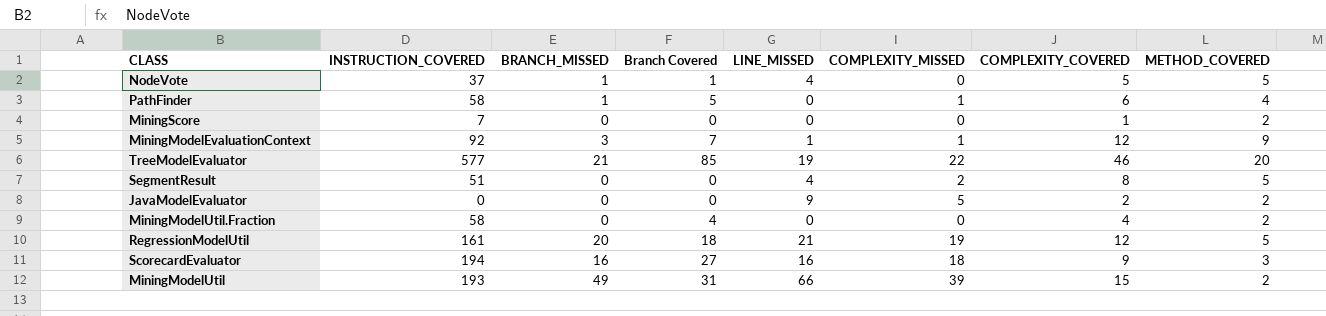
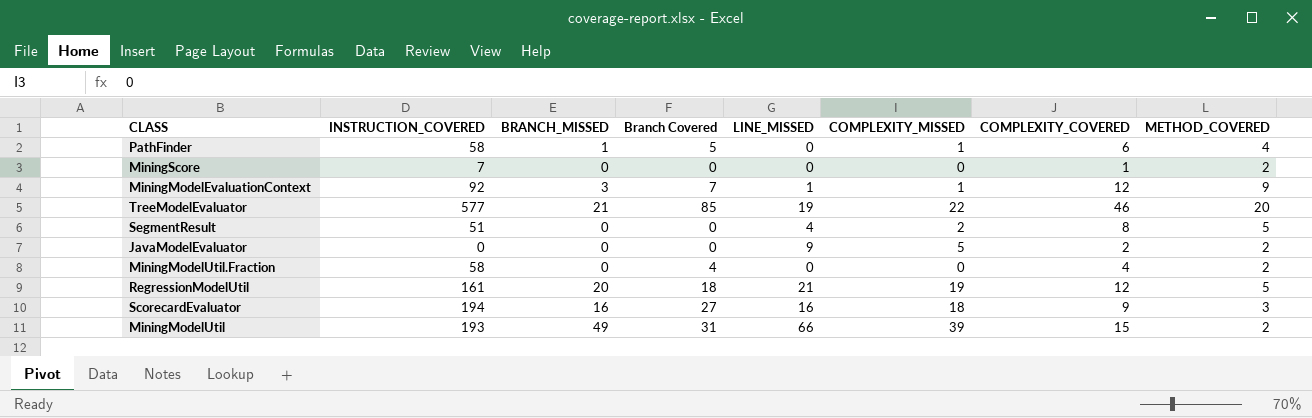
row NodeVote: 37 | 1 | 1 | 4 | 0 | 5 | 5 -> none

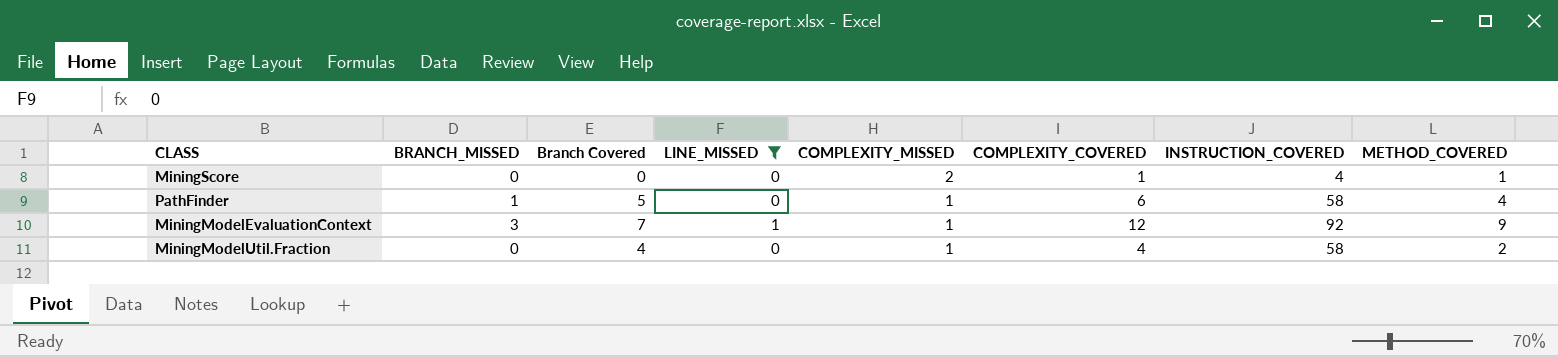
filter: none -> LINE_MISSED <= 1
row order: none -> COMPLEXITY_MISSED descending
column INSTRUCTION_COVERED | position: 2 -> 7
MiningScore | COMPLEXITY_MISSED: 0 -> 2
MiningScore | INSTRUCTION_COVERED: 7 -> 4
MiningScore | METHOD_COVERED: 2 -> 1
MiningModelUtil.Fraction | COMPLEXITY_MISSED: 0 -> 1

